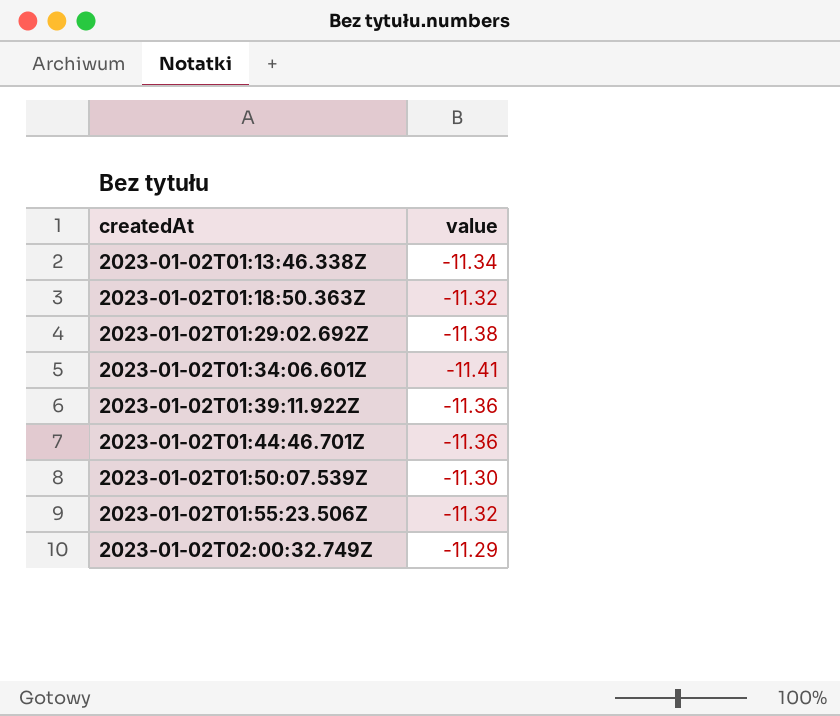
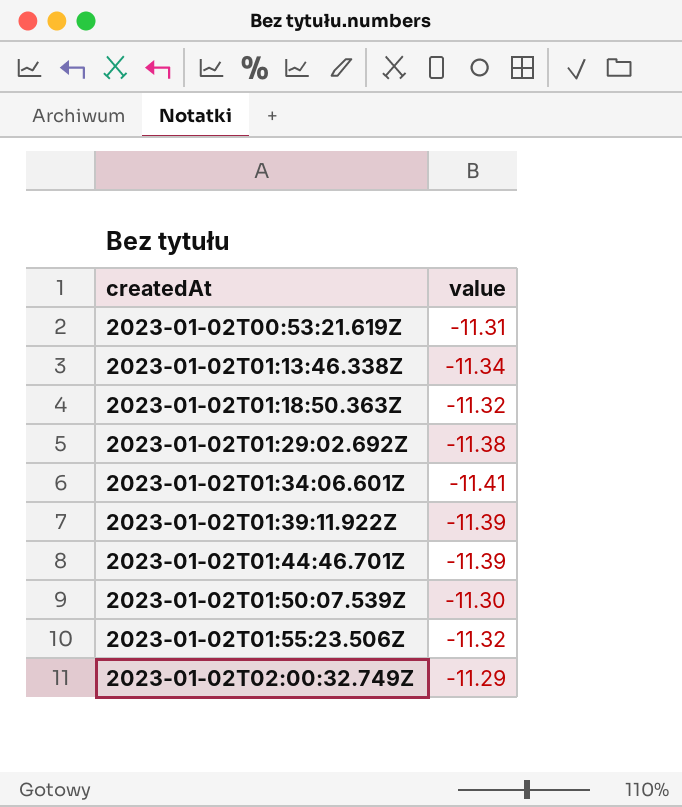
row 2023-01-02T00:53:21.619Z: none -> -11.31
2023-01-02T01:39:11.922Z | value: -11.36 -> -11.39
2023-01-02T01:44:46.701Z | value: -11.36 -> -11.39

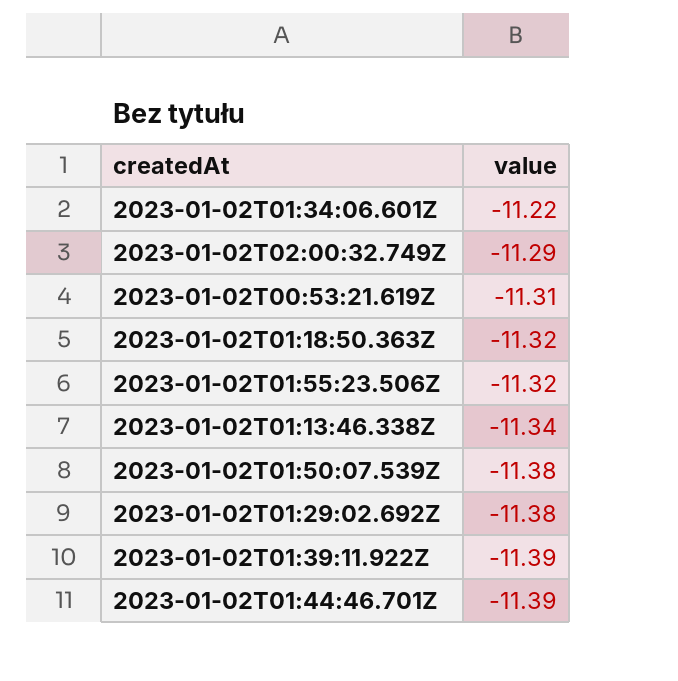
row order: createdAt ascending -> value descending
2023-01-02T01:34:06.601Z | value: -11.41 -> -11.22
2023-01-02T01:50:07.539Z | value: -11.30 -> -11.38

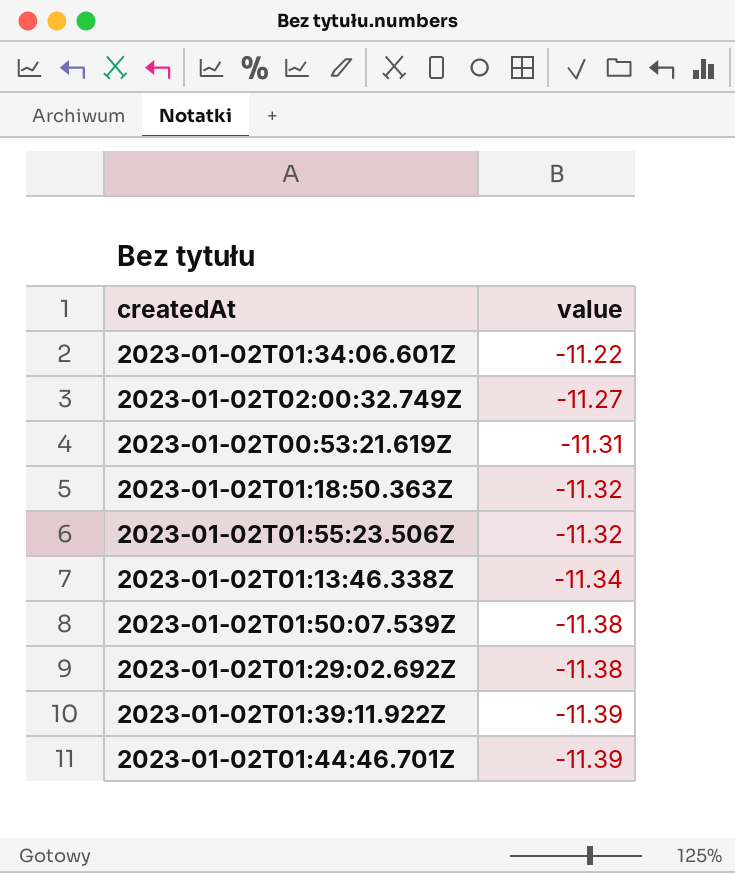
2023-01-02T02:00:32.749Z | value: -11.29 -> -11.27

